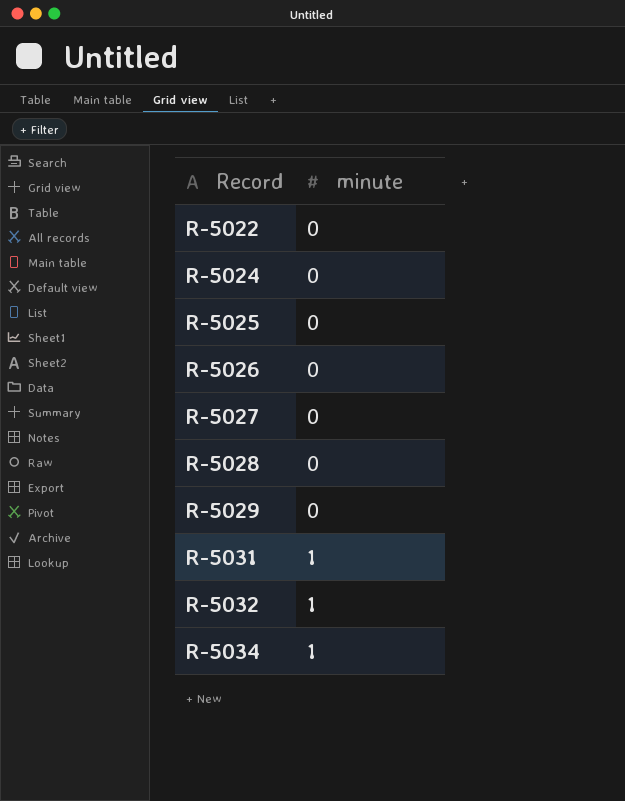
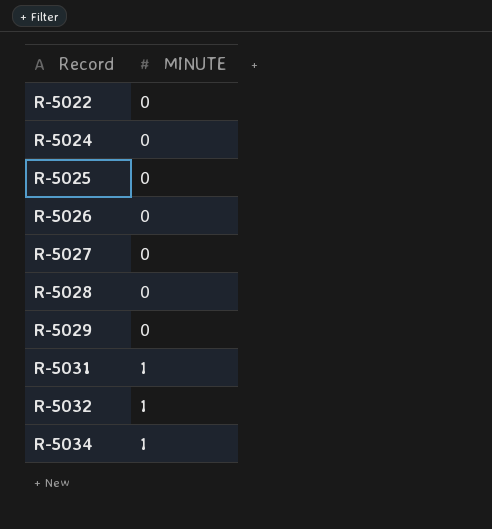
column name: minute -> MINUTE

